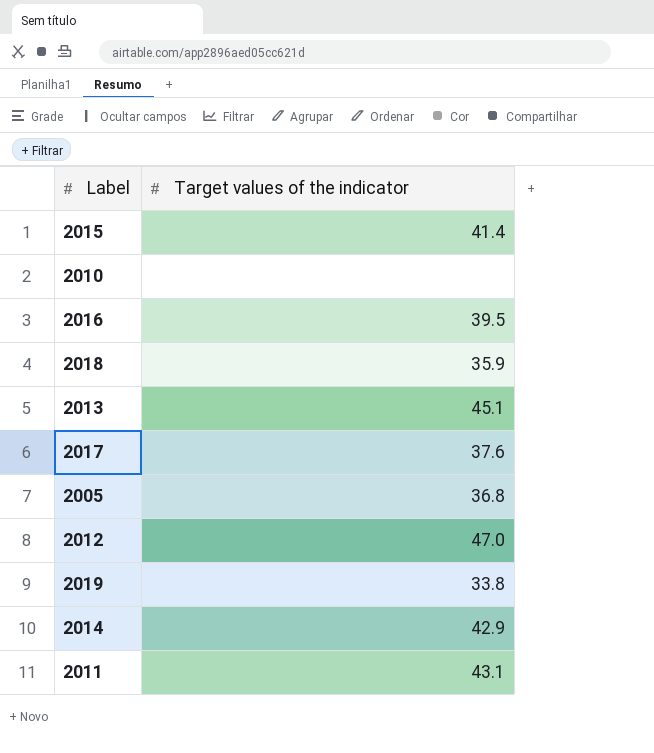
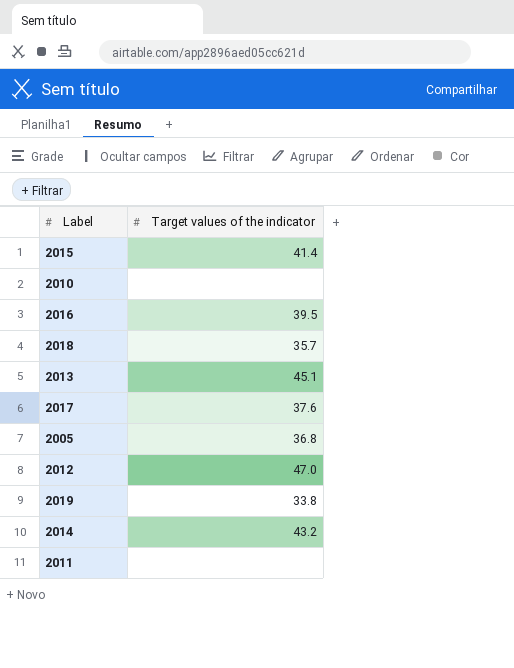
2018 | Target values of the indicator: 35.9 -> 35.7
2014 | Target values of the indicator: 42.9 -> 43.2
2011 | Target values of the indicator: 43.1 -> none

